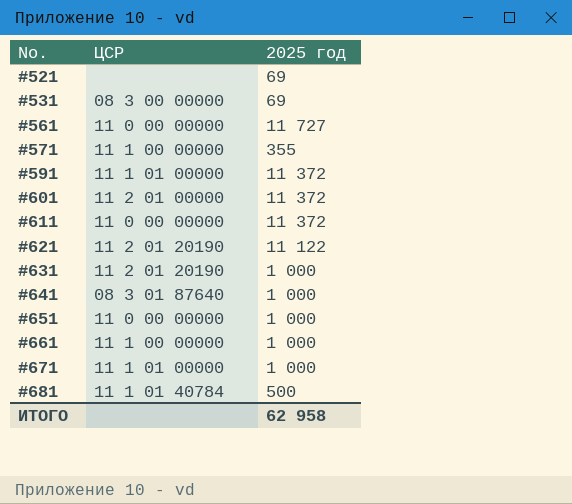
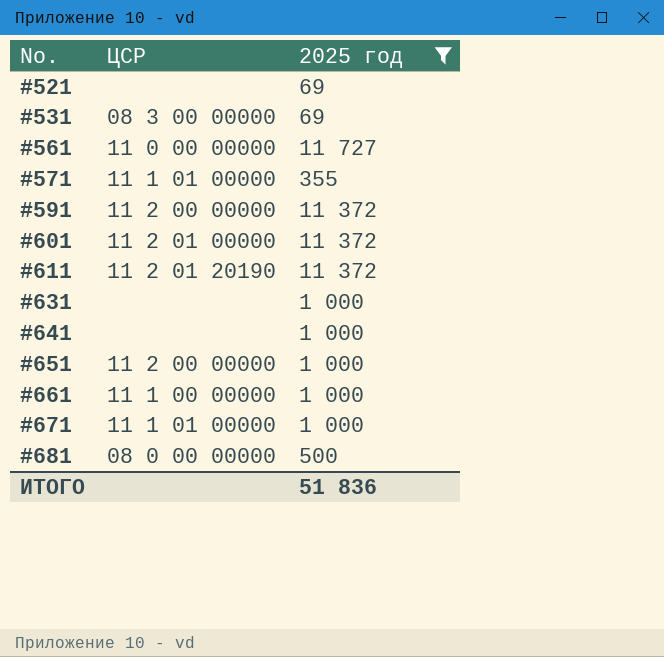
filter: none -> 2025 год != 11 122
#571 | ЦСР: 11 1 00 00000 -> 11 1 01 00000
#591 | ЦСР: 11 1 01 00000 -> 11 2 00 00000
#611 | ЦСР: 11 0 00 00000 -> 11 2 01 20190
#631 | ЦСР: 11 2 01 20190 -> none
#641 | ЦСР: 08 3 01 87640 -> none
#651 | ЦСР: 11 0 00 00000 -> 11 2 00 00000
#681 | ЦСР: 11 1 01 40784 -> 08 0 00 00000
ИТОГО | 2025 год: 62 958 -> 51 836

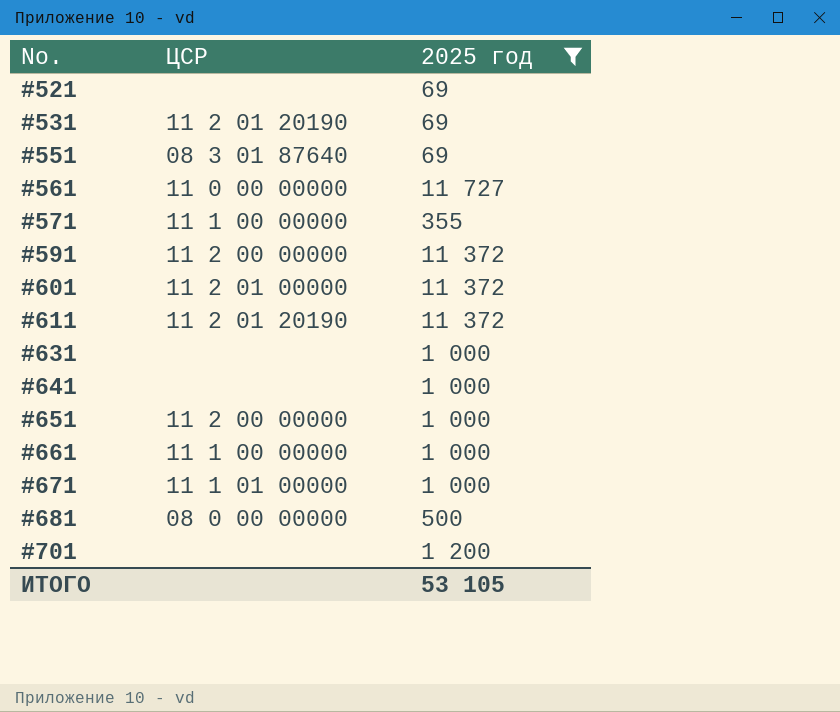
#531 | ЦСР: 08 3 00 00000 -> 11 2 01 20190
row #551: none -> 08 3 01 87640 | 69
#571 | ЦСР: 11 1 01 00000 -> 11 1 00 00000
row #701: none -> none | 1 200
ИТОГО | 2025 год: 51 836 -> 53 105

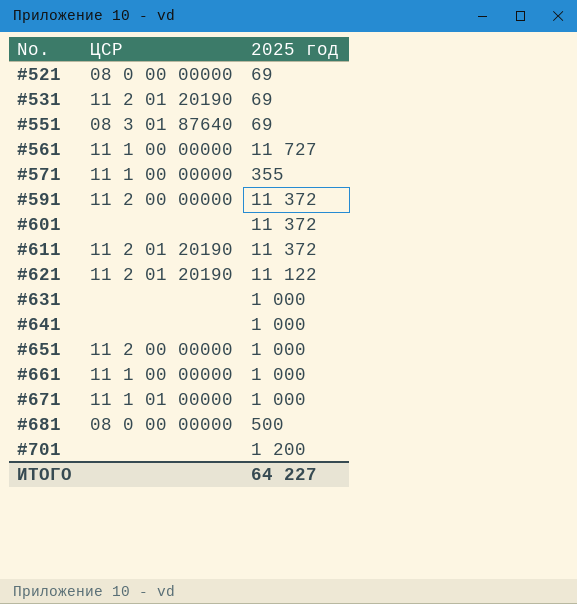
filter: 2025 год != 11 122 -> none
#521 | ЦСР: none -> 08 0 00 00000
#561 | ЦСР: 11 0 00 00000 -> 11 1 00 00000
#601 | ЦСР: 11 2 01 00000 -> none
ИТОГО | 2025 год: 53 105 -> 64 227

